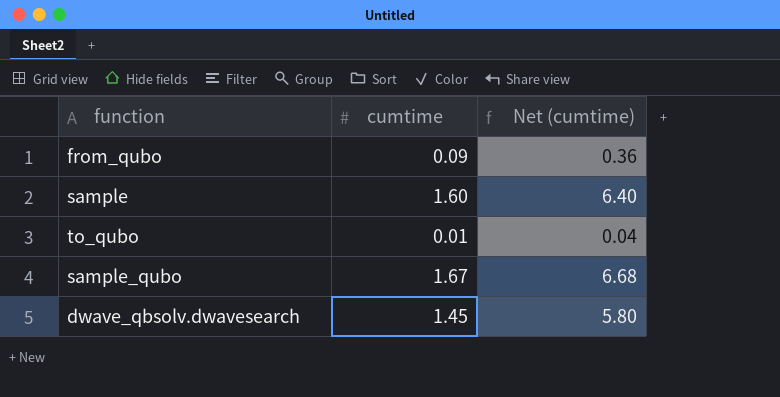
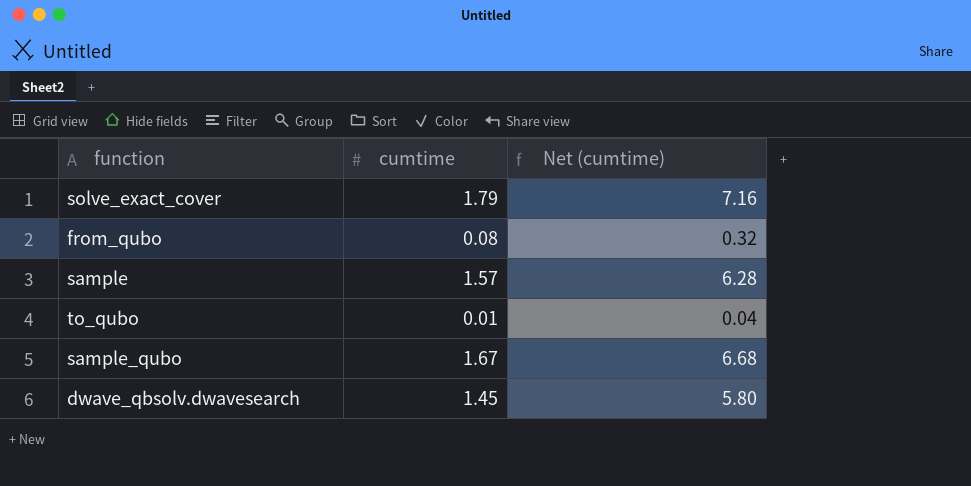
row solve_exact_cover: none -> 1.79 | 7.16
from_qubo | cumtime: 0.09 -> 0.08
from_qubo | Net (cumtime): 0.36 -> 0.32
sample | cumtime: 1.60 -> 1.57
sample | Net (cumtime): 6.40 -> 6.28

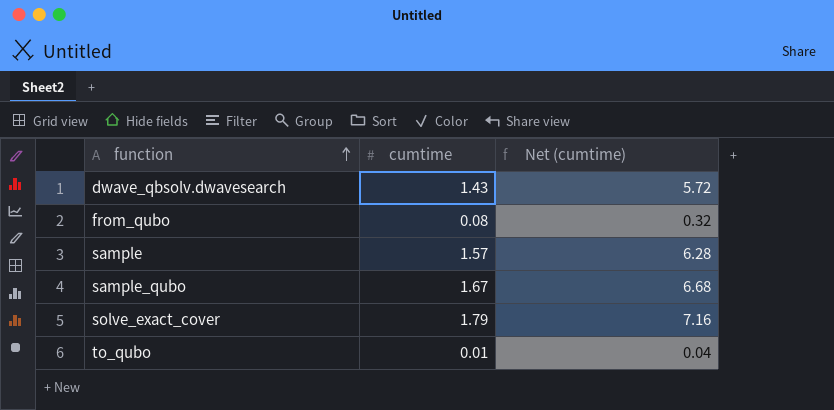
row order: none -> function ascending
dwave_qbsolv.dwavesearch | cumtime: 1.45 -> 1.43
dwave_qbsolv.dwavesearch | Net (cumtime): 5.80 -> 5.72

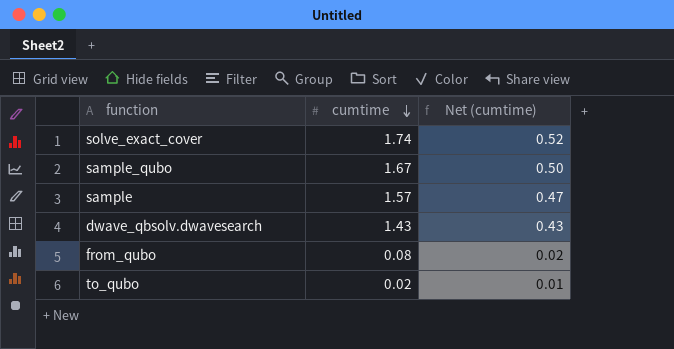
row order: function ascending -> cumtime descending
column Net (cumtime) | formula: [cumtime] * 4 -> [cumtime] * 0.3
solve_exact_cover | cumtime: 1.79 -> 1.74
to_qubo | cumtime: 0.01 -> 0.02

